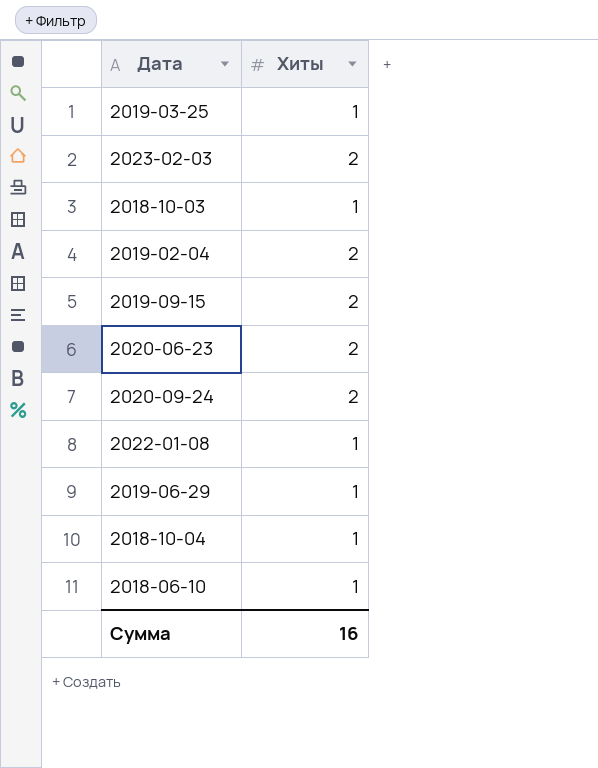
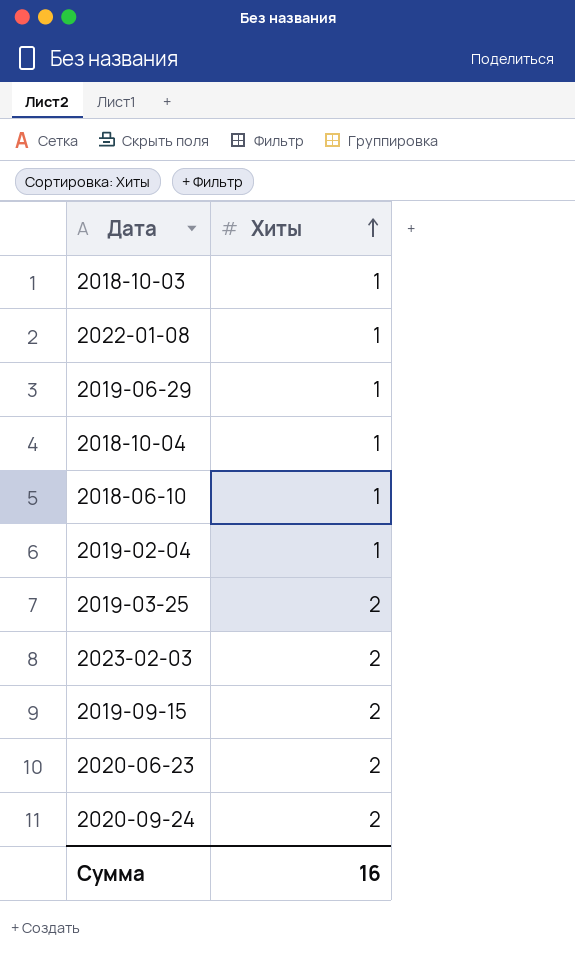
row order: none -> Хиты ascending
2019-02-04 | Хиты: 2 -> 1
2019-03-25 | Хиты: 1 -> 2

